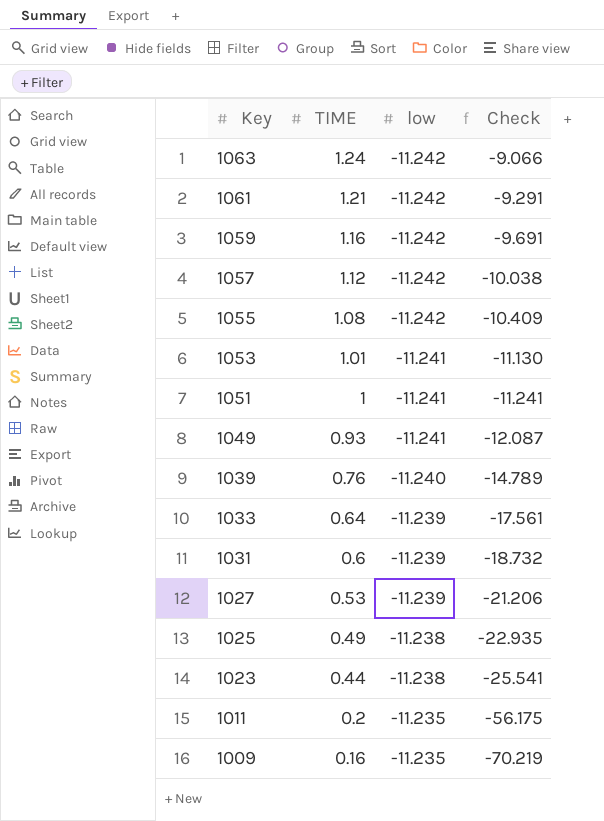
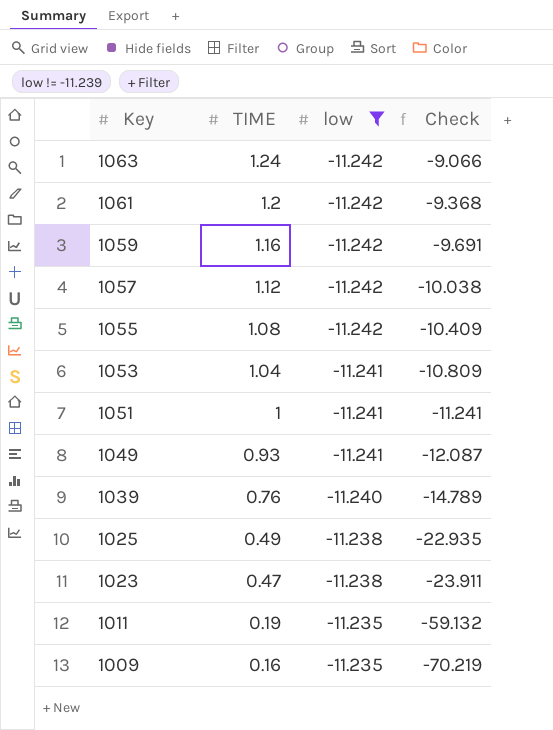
filter: none -> low != -11.239
1061 | TIME: 1.21 -> 1.2
1061 | Check: -9.291 -> -9.368
1053 | TIME: 1.01 -> 1.04
1053 | Check: -11.130 -> -10.809
1023 | TIME: 0.44 -> 0.47
1023 | Check: -25.541 -> -23.911
1011 | TIME: 0.2 -> 0.19
1011 | Check: -56.175 -> -59.132

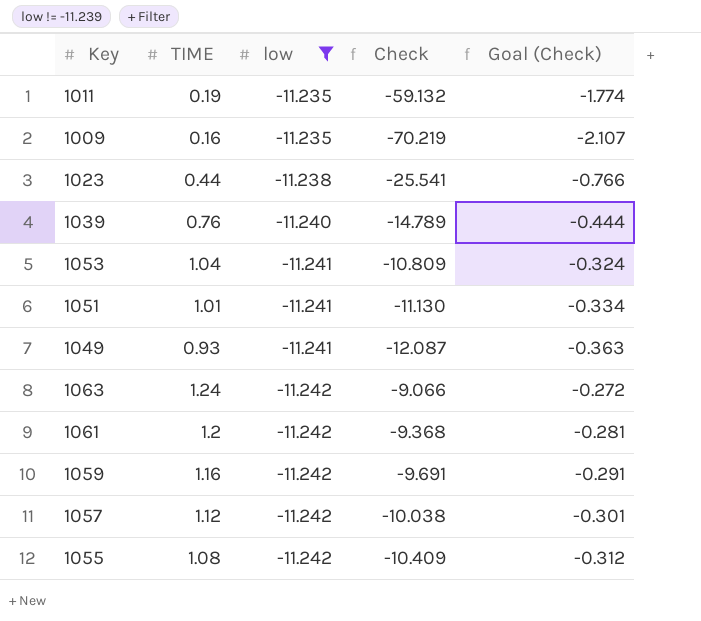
row order: Key descending -> low descending
column Goal (Check) | formula: none -> [Check] * 0.03
row 1025: 0.49 | -11.238 | -22.935 -> none
1023 | TIME: 0.47 -> 0.44
1023 | Check: -23.911 -> -25.541
1051 | TIME: 1 -> 1.01
1051 | Check: -11.241 -> -11.130

